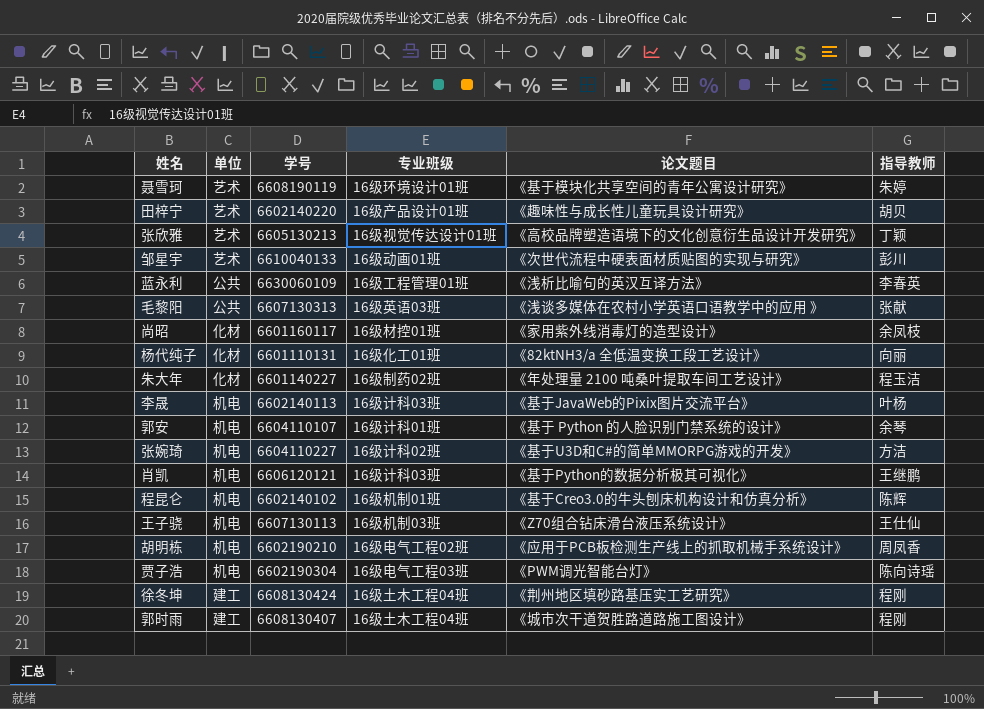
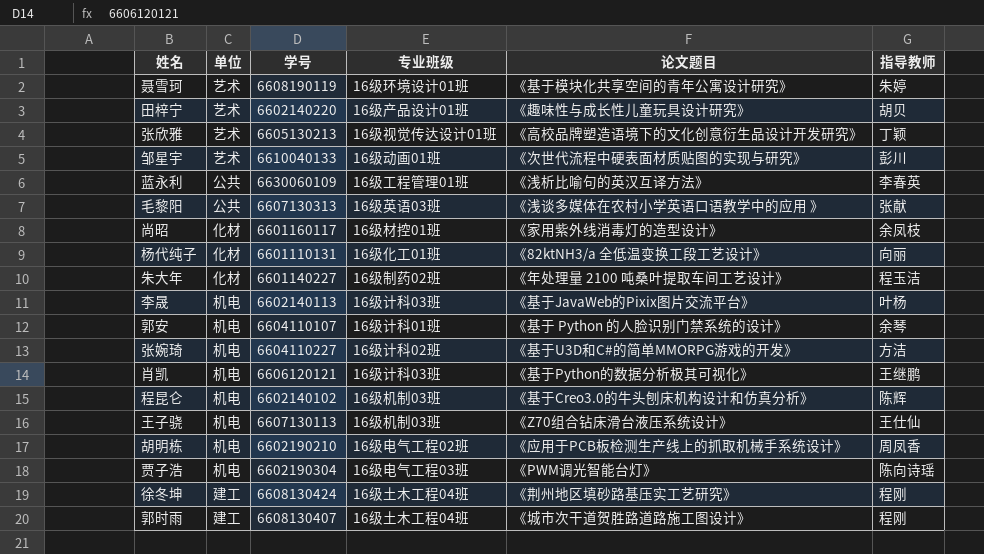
程昆仑 | 专业班级: 16级机制01班 -> 16级机制03班

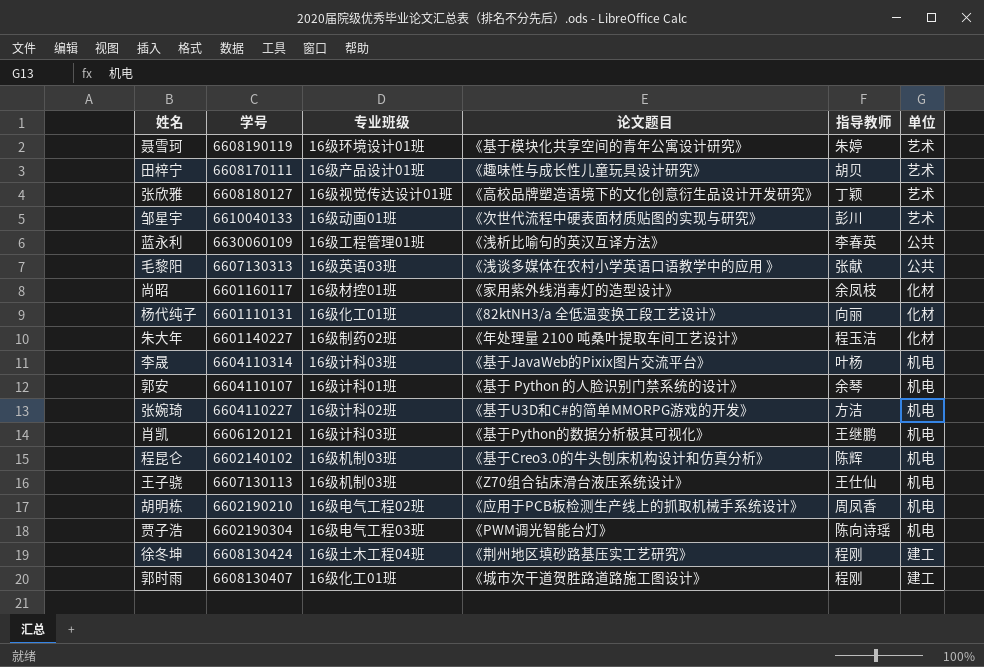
column 单位 | position: 2 -> 6
田梓宁 | 学号: 6602140220 -> 6608170111
张欣雅 | 学号: 6605130213 -> 6608180127
李晟 | 学号: 6602140113 -> 6604110314
郭时雨 | 专业班级: 16级土木工程04班 -> 16级化工01班

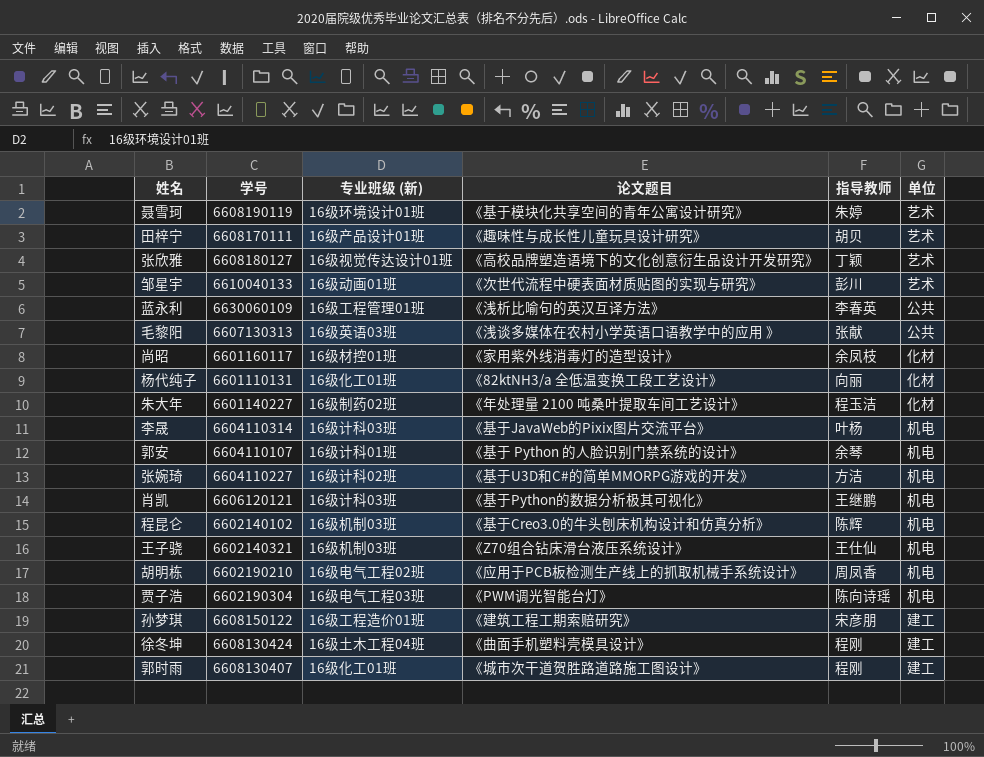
column name: 专业班级 -> 专业班级 (新)
王子骁 | 学号: 6607130113 -> 6602140321
row 孙梦琪: none -> 6608150122 | 16级工程造价01班 | 《建筑工程工期索赔研究》 | 宋彦朋 | 建工
徐冬坤 | 论文题目: 《荆州地区填砂路基压实工艺研究》 -> 《曲面手机塑料壳模具设计》

